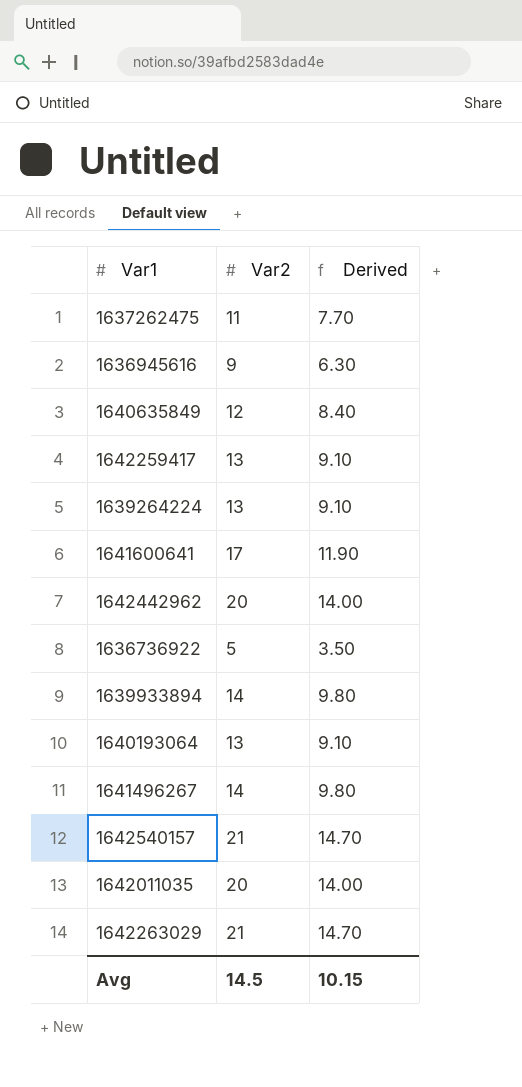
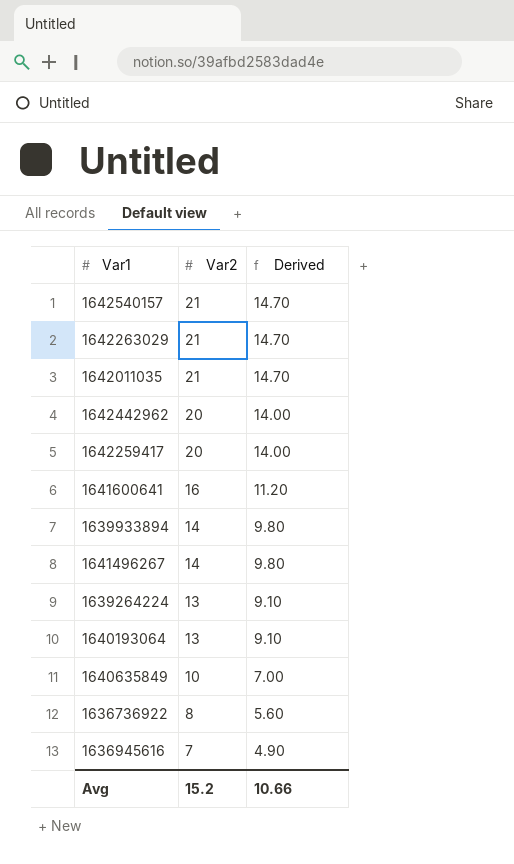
row order: none -> Var2 descending
row 1637262475: 11 | 7.70 -> none
1642011035 | Var2: 20 -> 21
1642011035 | Derived: 14.00 -> 14.70
1642259417 | Var2: 13 -> 20
1642259417 | Derived: 9.10 -> 14.00
1641600641 | Var2: 17 -> 16
1641600641 | Derived: 11.90 -> 11.20
1640635849 | Var2: 12 -> 10
1640635849 | Derived: 8.40 -> 7.00
1636736922 | Var2: 5 -> 8
1636736922 | Derived: 3.50 -> 5.60
1636945616 | Var2: 9 -> 7
1636945616 | Derived: 6.30 -> 4.90
Avg | Var2: 14.5 -> 15.2
Avg | Derived: 10.15 -> 10.66

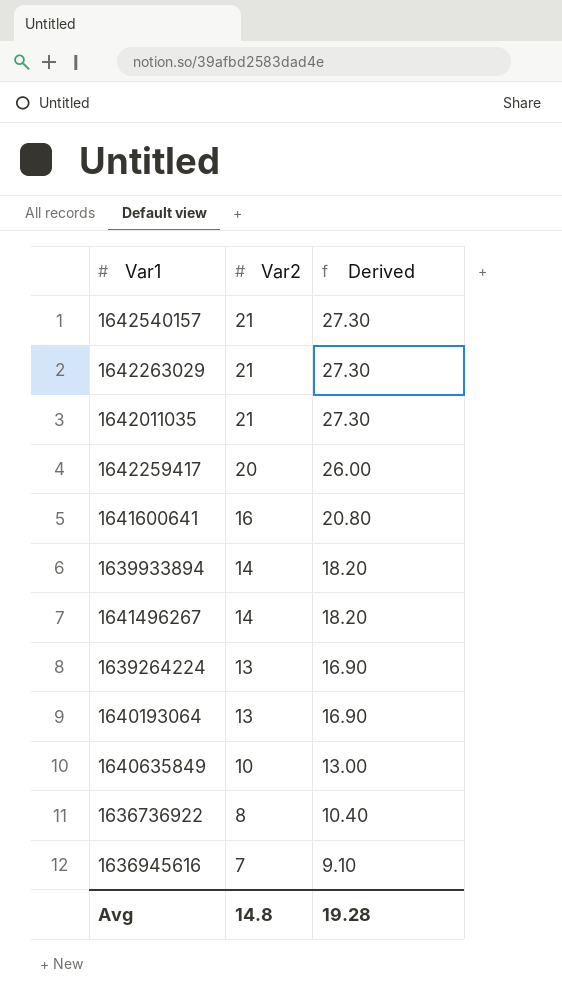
column Derived | formula: [Var2] * 0.7 -> [Var2] * 1.3
row 1642442962: 20 | 14.00 -> none
Avg | Var2: 15.2 -> 14.8
Avg | Derived: 10.66 -> 19.28

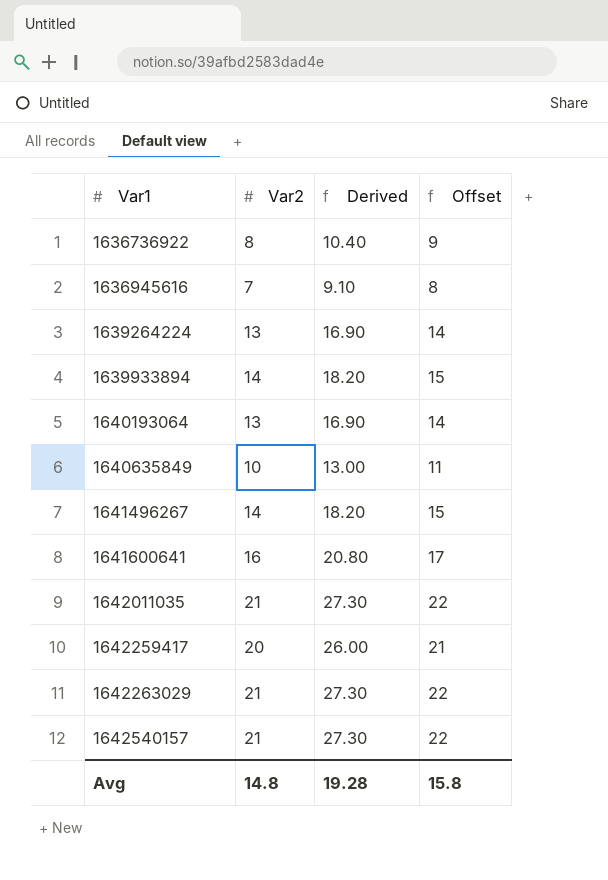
row order: Var2 descending -> Var1 ascending
column Offset | formula: none -> [Var2] + 1

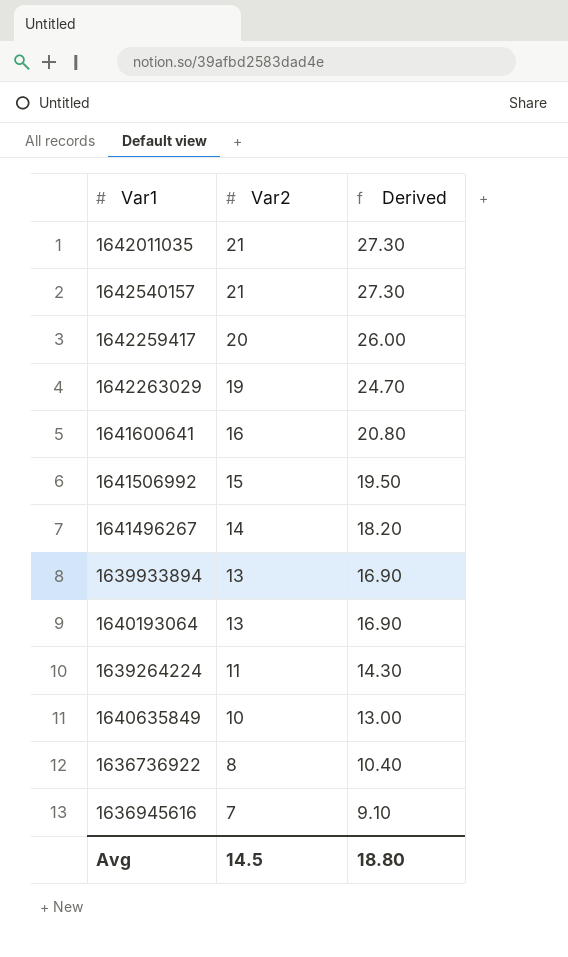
row order: Var1 ascending -> Var2 descending
column Offset | formula: [Var2] + 1 -> none
1642263029 | Var2: 21 -> 19
1642263029 | Derived: 27.30 -> 24.70
row 1641506992: none -> 15 | 19.50
1639933894 | Var2: 14 -> 13
1639933894 | Derived: 18.20 -> 16.90
1639264224 | Var2: 13 -> 11
1639264224 | Derived: 16.90 -> 14.30
Avg | Var2: 14.8 -> 14.5
Avg | Derived: 19.28 -> 18.80

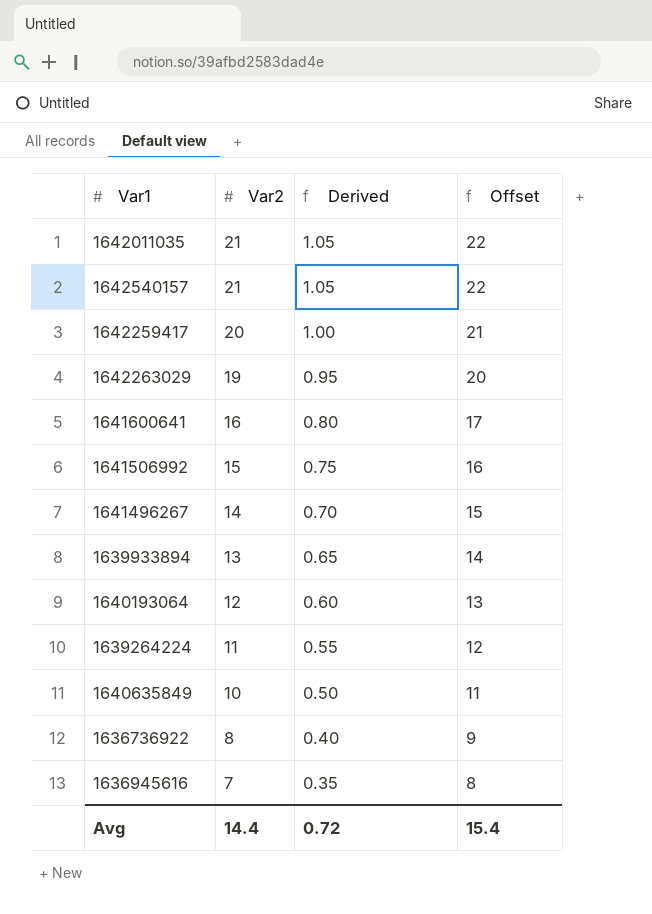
column Derived | formula: [Var2] * 1.3 -> [Var2] * 0.05
column Offset | formula: none -> [Var2] + 1
1640193064 | Var2: 13 -> 12
Avg | Var2: 14.5 -> 14.4
Avg | Derived: 18.80 -> 0.72

